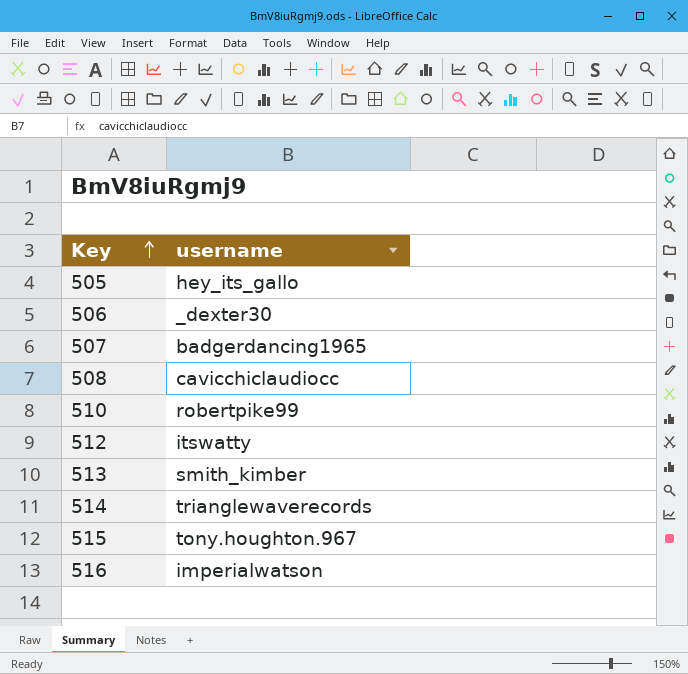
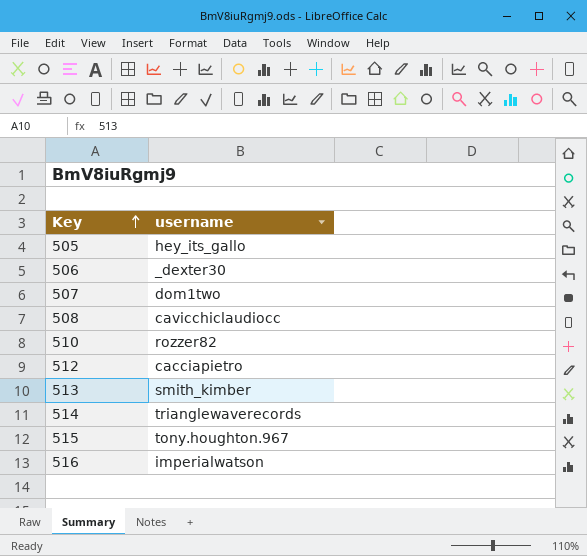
507 | username: badgerdancing1965 -> dom1two
510 | username: robertpike99 -> rozzer82
512 | username: itswatty -> cacciapietro

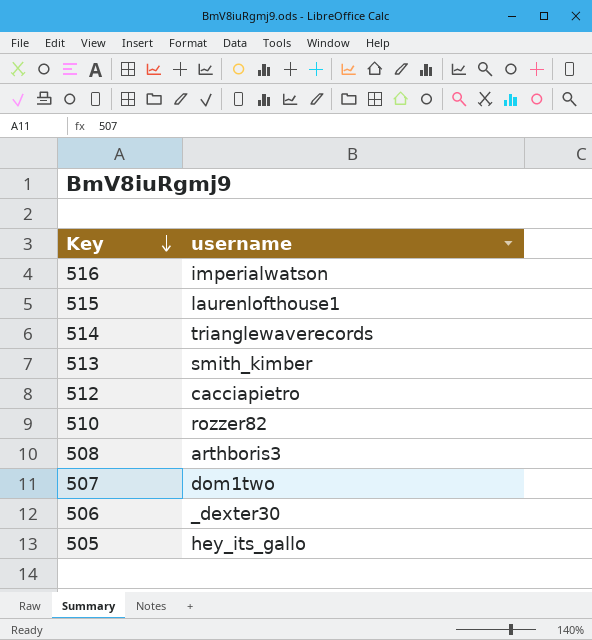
row order: Key ascending -> Key descending
515 | username: tony.houghton.967 -> laurenlofthouse1
508 | username: cavicchiclaudiocc -> arthboris3

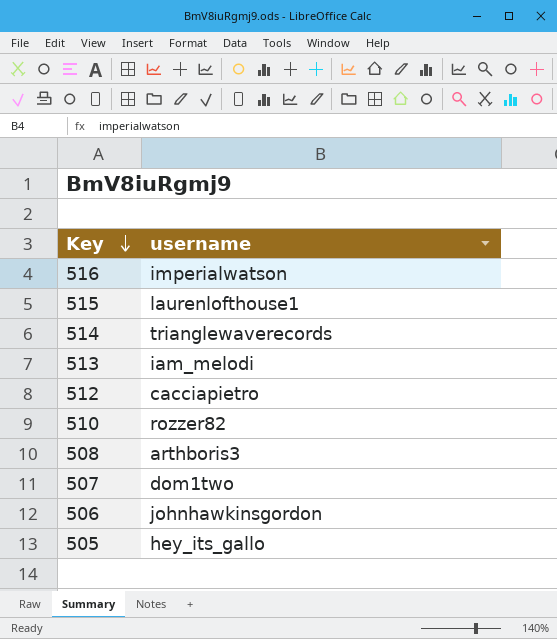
513 | username: smith_kimber -> iam_melodi
506 | username: _dexter30 -> johnhawkinsgordon

